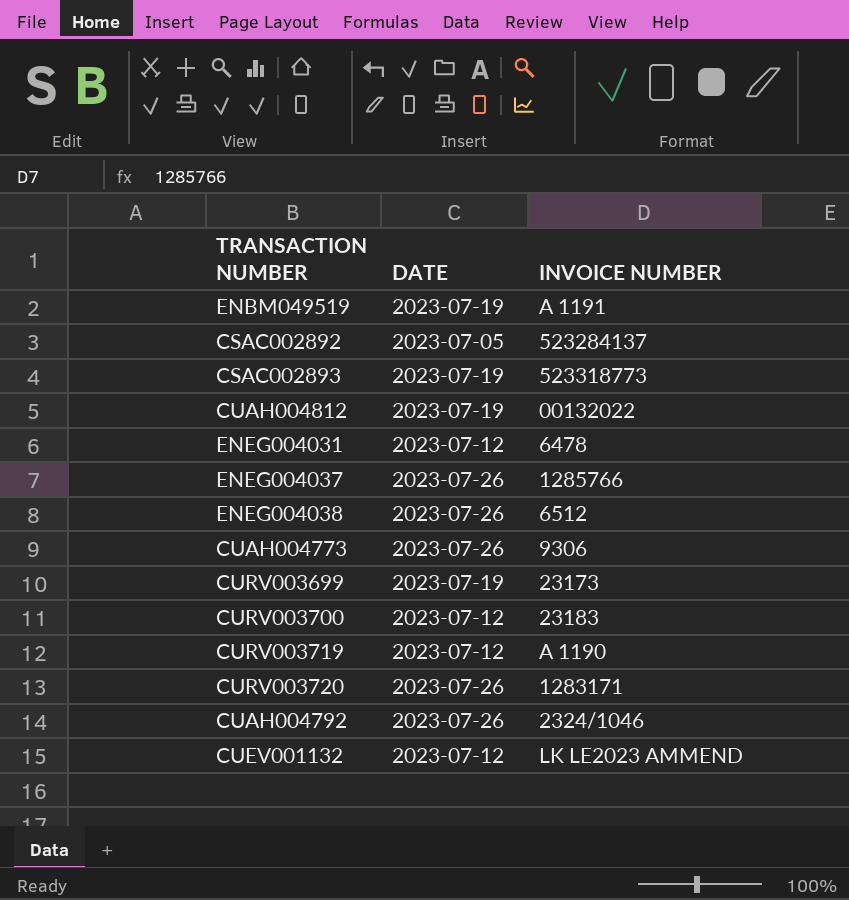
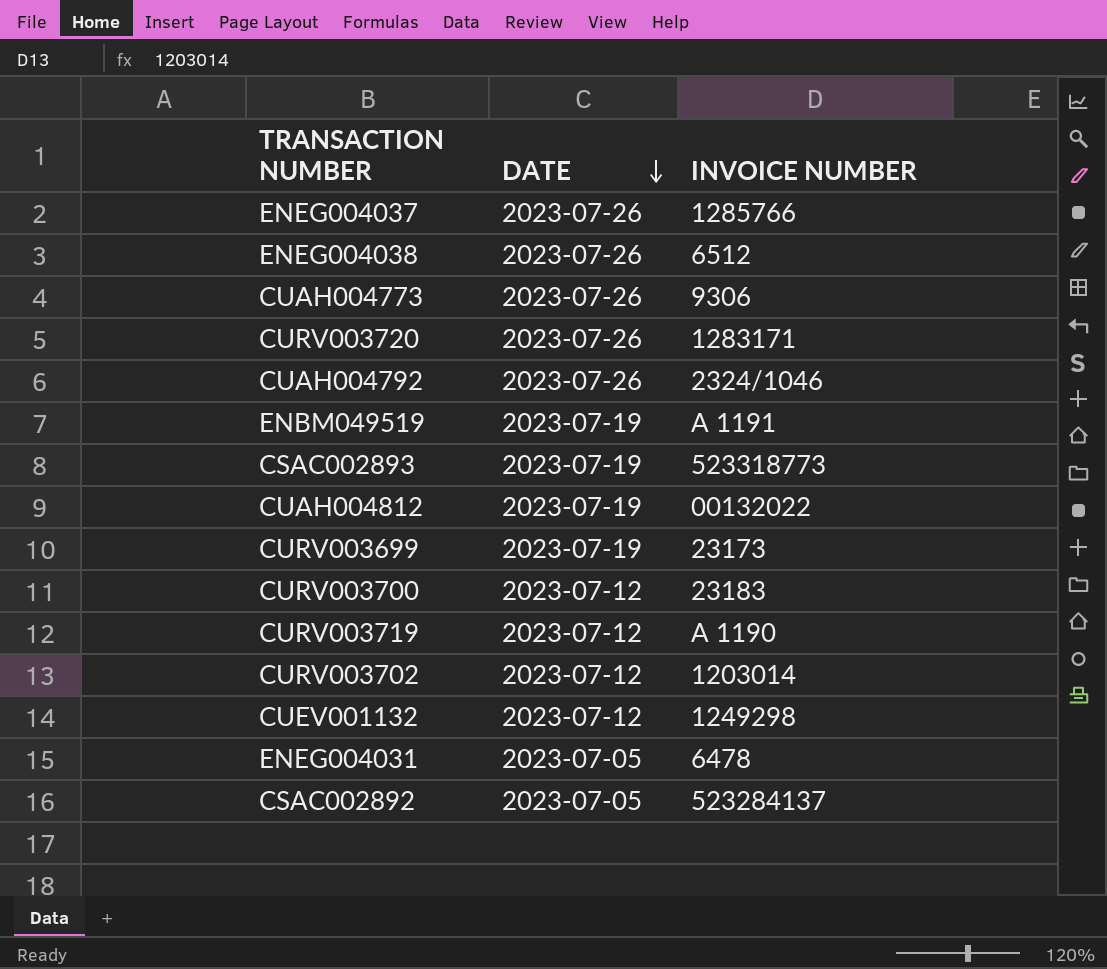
row order: none -> DATE descending
row CURV003702: none -> 2023-07-12 | 1203014
CUEV001132 | INVOICE NUMBER: LK LE2023 AMMEND -> 1249298
ENEG004031 | DATE: 2023-07-12 -> 2023-07-05

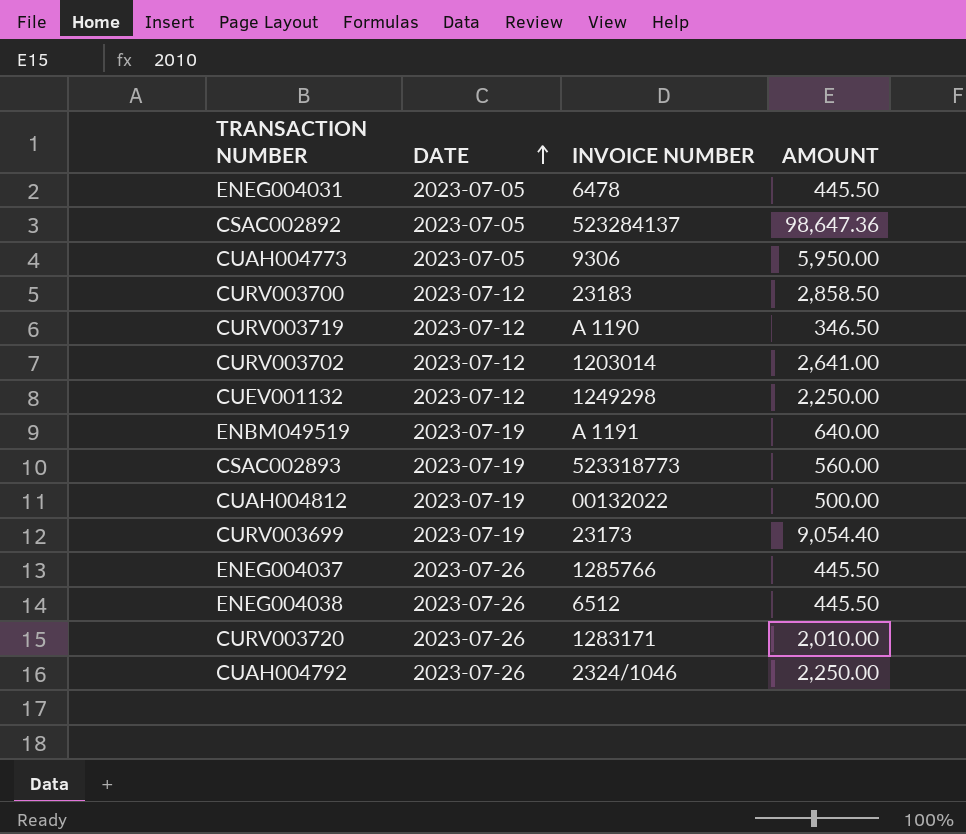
row order: DATE descending -> DATE ascending
column AMOUNT | position: none -> 4
CUAH004773 | DATE: 2023-07-26 -> 2023-07-05

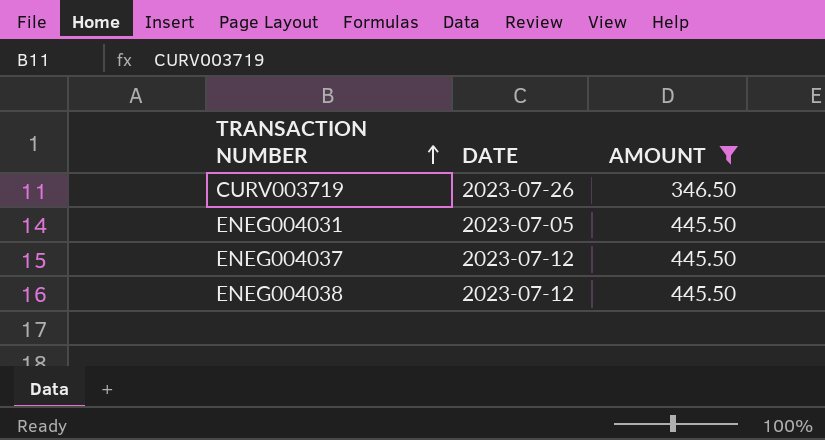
filter: none -> AMOUNT <= 445.50
row order: DATE ascending -> TRANSACTION NUMBER ascending
column INVOICE NUMBER | position: 3 -> none
CURV003719 | DATE: 2023-07-12 -> 2023-07-26
ENEG004037 | DATE: 2023-07-26 -> 2023-07-12
ENEG004038 | DATE: 2023-07-26 -> 2023-07-12

